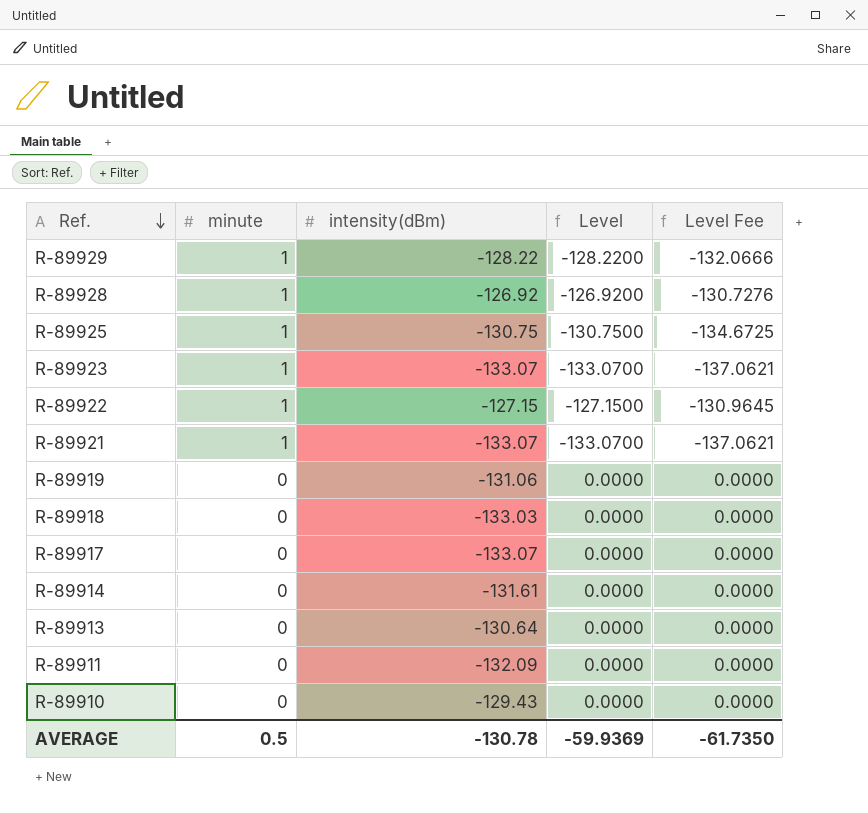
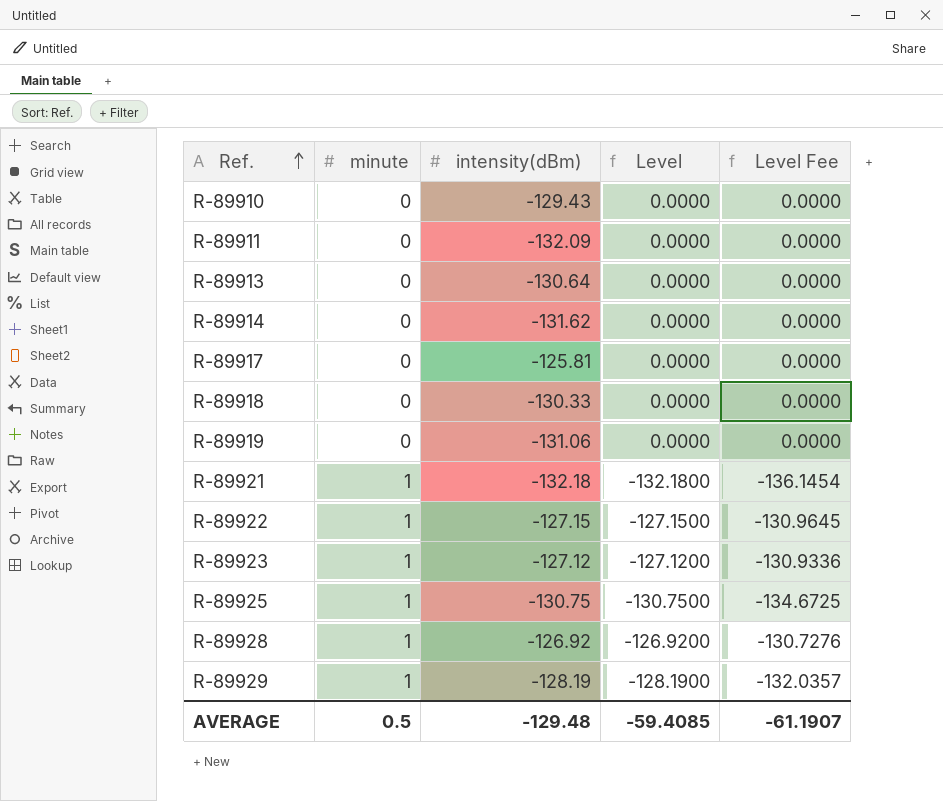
row order: Ref. descending -> Ref. ascending
R-89914 | intensity(dBm): -131.61 -> -131.62
R-89917 | intensity(dBm): -133.07 -> -125.81
R-89918 | intensity(dBm): -133.03 -> -130.33
R-89921 | intensity(dBm): -133.07 -> -132.18
R-89921 | Level: -133.0700 -> -132.1800
R-89921 | Level Fee: -137.0621 -> -136.1454
R-89923 | intensity(dBm): -133.07 -> -127.12
R-89923 | Level: -133.0700 -> -127.1200
R-89923 | Level Fee: -137.0621 -> -130.9336
R-89929 | intensity(dBm): -128.22 -> -128.19
R-89929 | Level: -128.2200 -> -128.1900
R-89929 | Level Fee: -132.0666 -> -132.0357
AVERAGE | intensity(dBm): -130.78 -> -129.48
AVERAGE | Level: -59.9369 -> -59.4085
AVERAGE | Level Fee: -61.7350 -> -61.1907

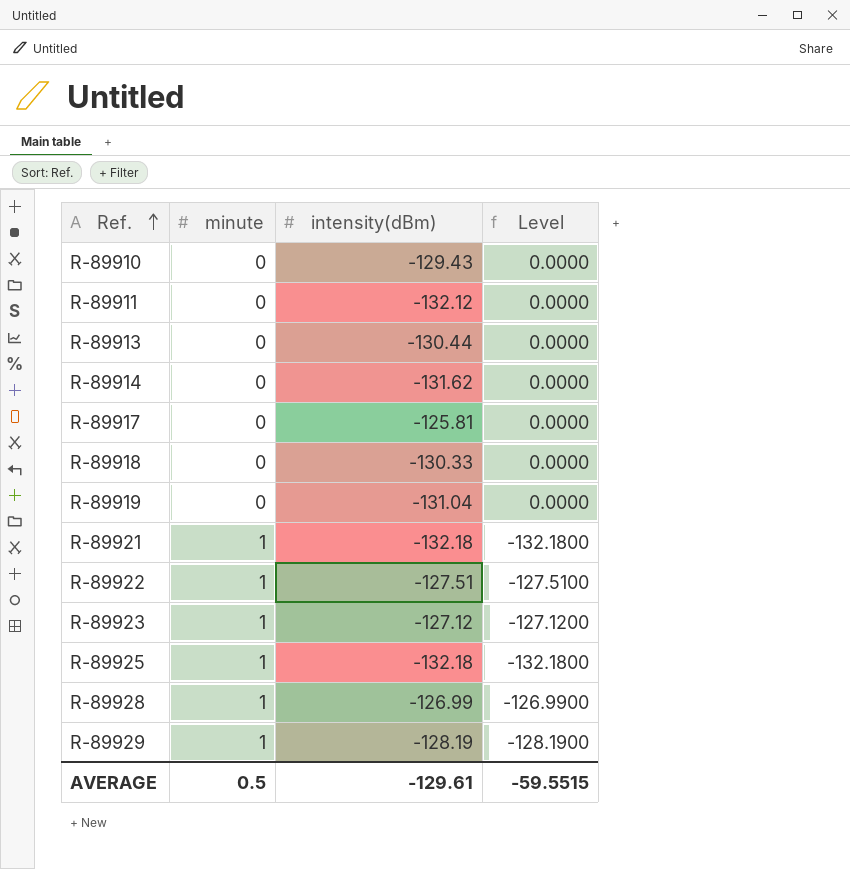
column Level Fee | formula: [Level] * 1.03 -> none
R-89911 | intensity(dBm): -132.09 -> -132.12
R-89913 | intensity(dBm): -130.64 -> -130.44
R-89919 | intensity(dBm): -131.06 -> -131.04
R-89922 | intensity(dBm): -127.15 -> -127.51
R-89922 | Level: -127.1500 -> -127.5100
R-89925 | intensity(dBm): -130.75 -> -132.18
R-89925 | Level: -130.7500 -> -132.1800
R-89928 | intensity(dBm): -126.92 -> -126.99
R-89928 | Level: -126.9200 -> -126.9900
AVERAGE | intensity(dBm): -129.48 -> -129.61
AVERAGE | Level: -59.4085 -> -59.5515

